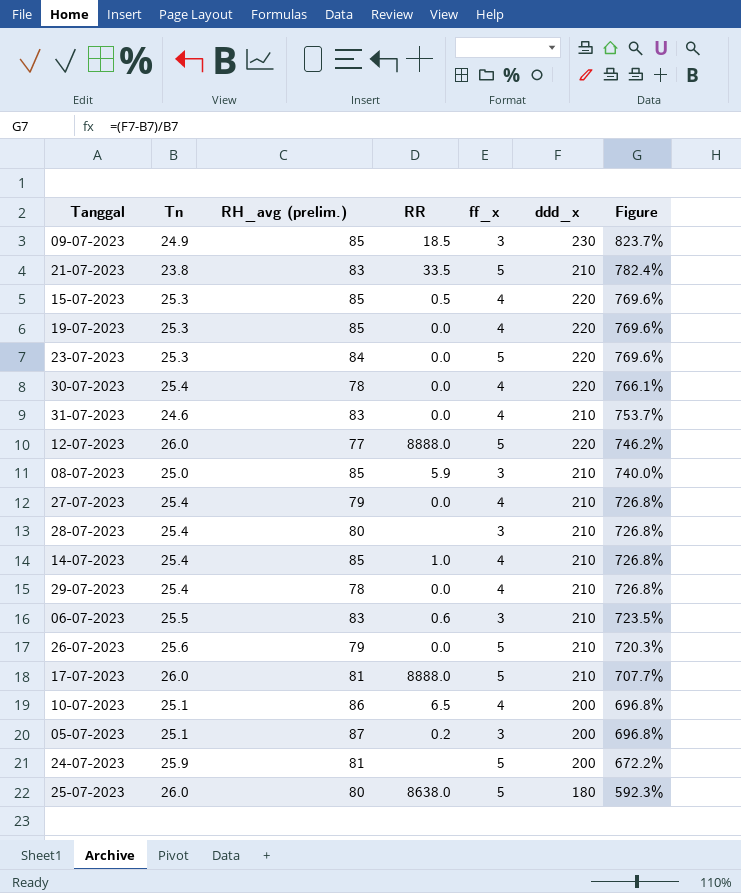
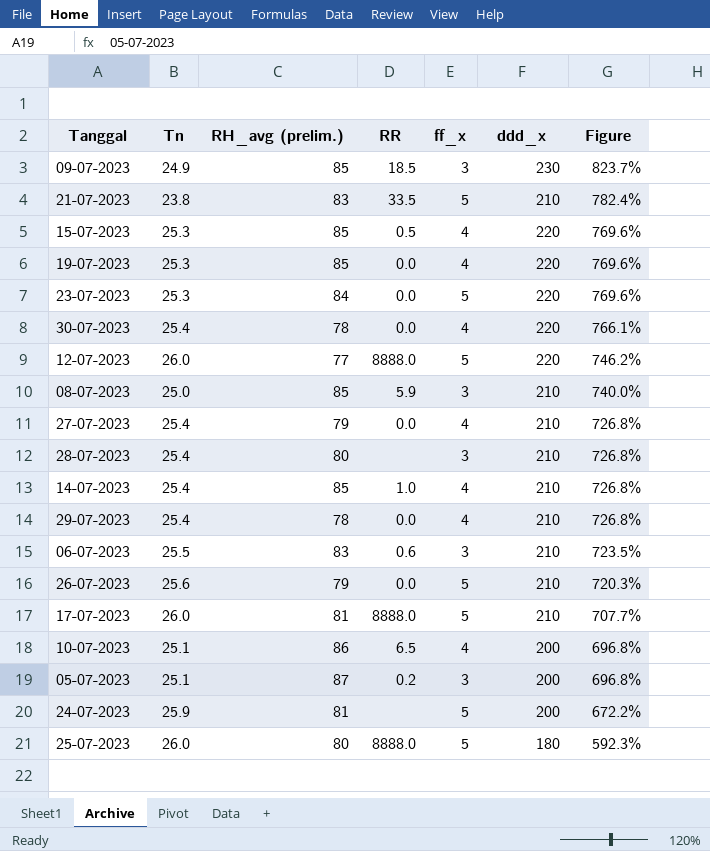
row 31-07-2023: 24.6 | 83 | 0.0 | 4 | 210 | 753.7% -> none
25-07-2023 | RR: 8638.0 -> 8888.0

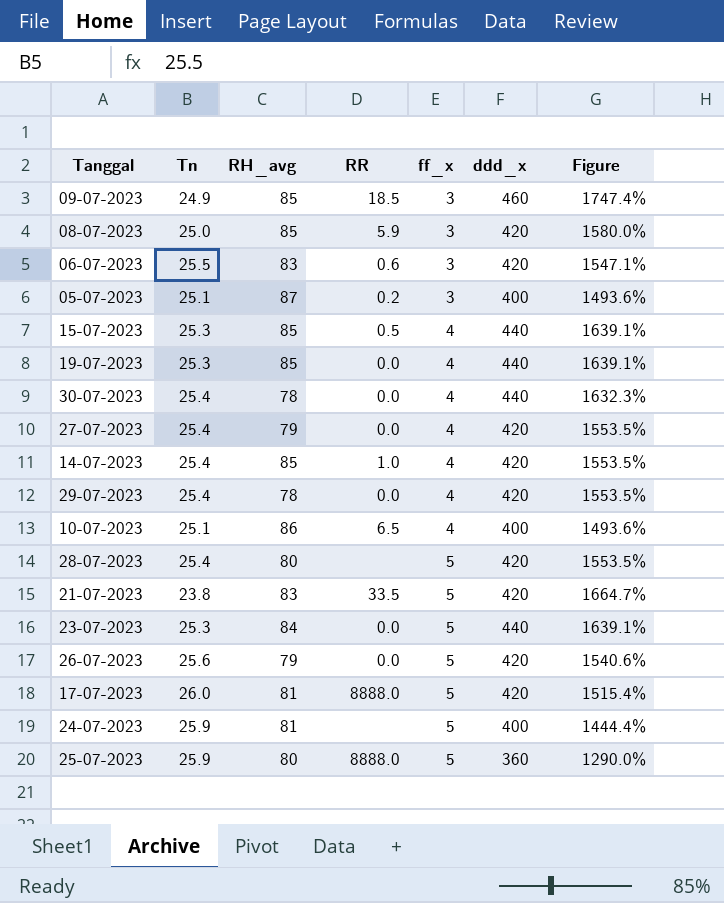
row order: Figure descending -> ff_x ascending
column name: RH_avg (prelim.) -> RH_avg
row 12-07-2023: 26.0 | 77 | 8888.0 | 5 | 220 | 746.2% -> none
09-07-2023 | ddd_x: 230 -> 460
09-07-2023 | Figure: 823.7% -> 1747.4%
08-07-2023 | ddd_x: 210 -> 420
08-07-2023 | Figure: 740.0% -> 1580.0%
06-07-2023 | ddd_x: 210 -> 420
06-07-2023 | Figure: 723.5% -> 1547.1%
05-07-2023 | ddd_x: 200 -> 400
05-07-2023 | Figure: 696.8% -> 1493.6%
15-07-2023 | ddd_x: 220 -> 440
15-07-2023 | Figure: 769.6% -> 1639.1%
19-07-2023 | ddd_x: 220 -> 440
19-07-2023 | Figure: 769.6% -> 1639.1%
30-07-2023 | ddd_x: 220 -> 440
30-07-2023 | Figure: 766.1% -> 1632.3%
27-07-2023 | ddd_x: 210 -> 420
27-07-2023 | Figure: 726.8% -> 1553.5%
14-07-2023 | ddd_x: 210 -> 420
14-07-2023 | Figure: 726.8% -> 1553.5%
29-07-2023 | ddd_x: 210 -> 420
29-07-2023 | Figure: 726.8% -> 1553.5%
10-07-2023 | ddd_x: 200 -> 400
10-07-2023 | Figure: 696.8% -> 1493.6%
28-07-2023 | ff_x: 3 -> 5
28-07-2023 | ddd_x: 210 -> 420
28-07-2023 | Figure: 726.8% -> 1553.5%
21-07-2023 | ddd_x: 210 -> 420
21-07-2023 | Figure: 782.4% -> 1664.7%
23-07-2023 | ddd_x: 220 -> 440
23-07-2023 | Figure: 769.6% -> 1639.1%
26-07-2023 | ddd_x: 210 -> 420
26-07-2023 | Figure: 720.3% -> 1540.6%
17-07-2023 | ddd_x: 210 -> 420
17-07-2023 | Figure: 707.7% -> 1515.4%
24-07-2023 | ddd_x: 200 -> 400
24-07-2023 | Figure: 672.2% -> 1444.4%
25-07-2023 | Tn: 26.0 -> 25.9
25-07-2023 | ddd_x: 180 -> 360
25-07-2023 | Figure: 592.3% -> 1290.0%

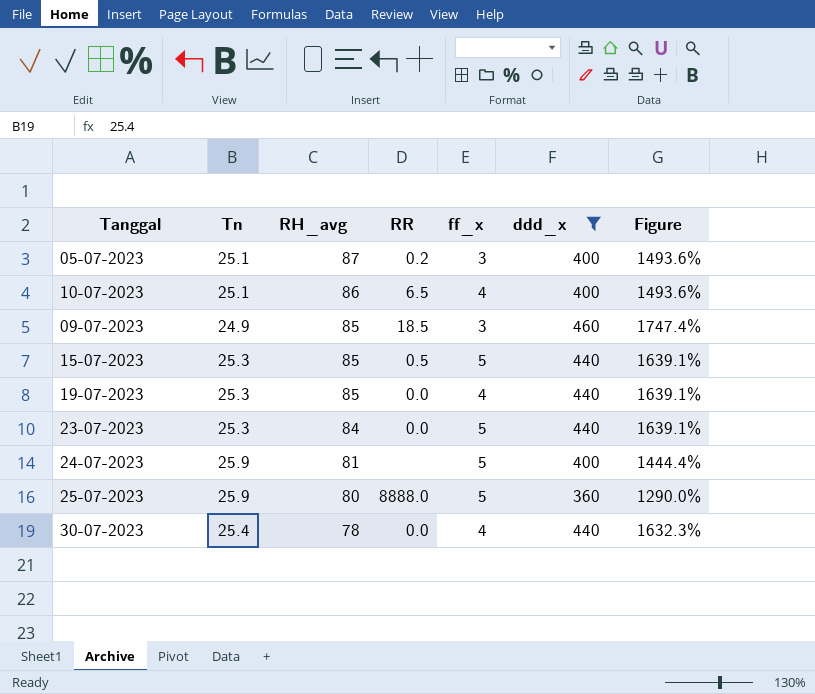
filter: none -> ddd_x != 420
row order: ff_x ascending -> RH_avg descending
15-07-2023 | ff_x: 4 -> 5

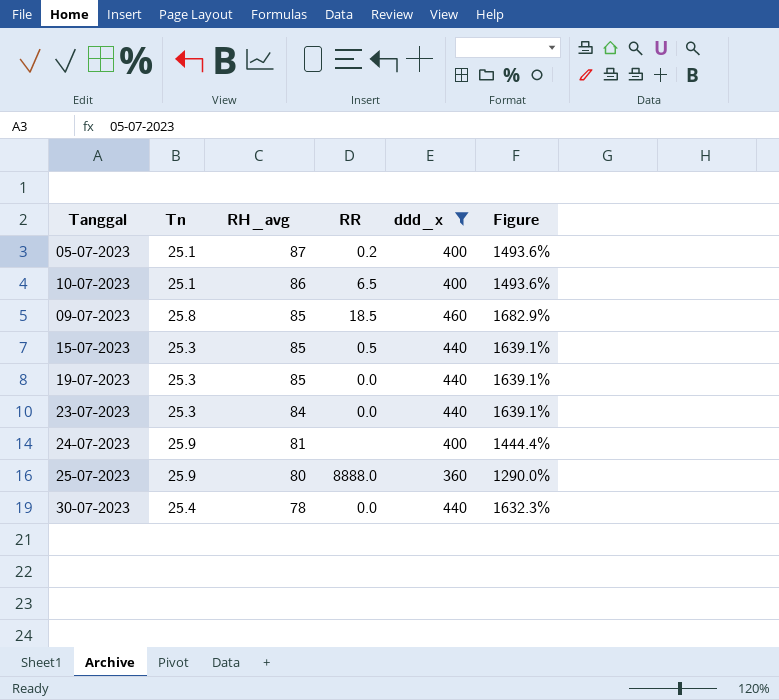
column ff_x | position: 5 -> none
09-07-2023 | Tn: 24.9 -> 25.8
09-07-2023 | Figure: 1747.4% -> 1682.9%

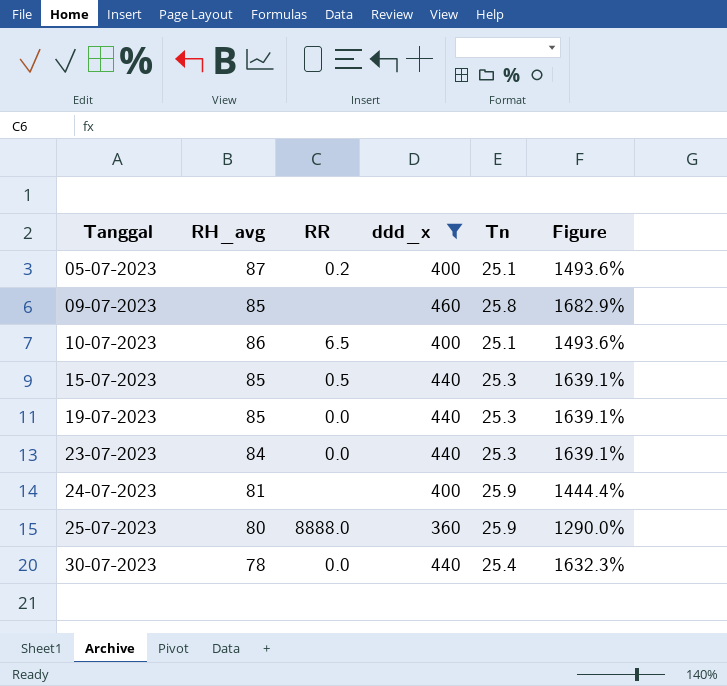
row order: RH_avg descending -> Tanggal ascending
column Tn | position: 2 -> 5
09-07-2023 | RR: 18.5 -> none

